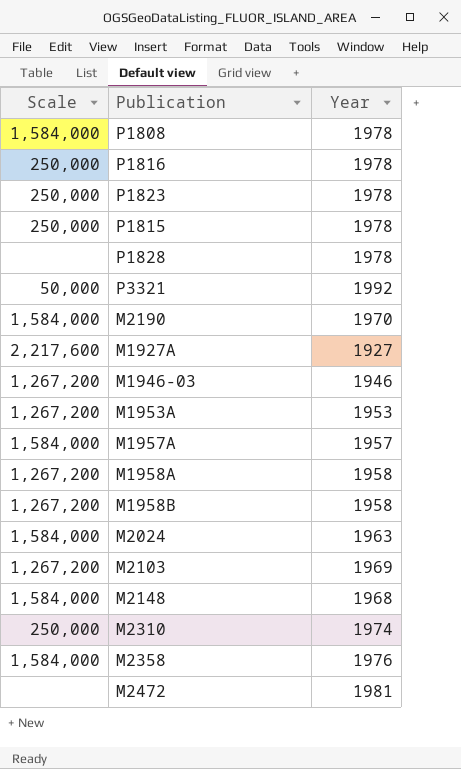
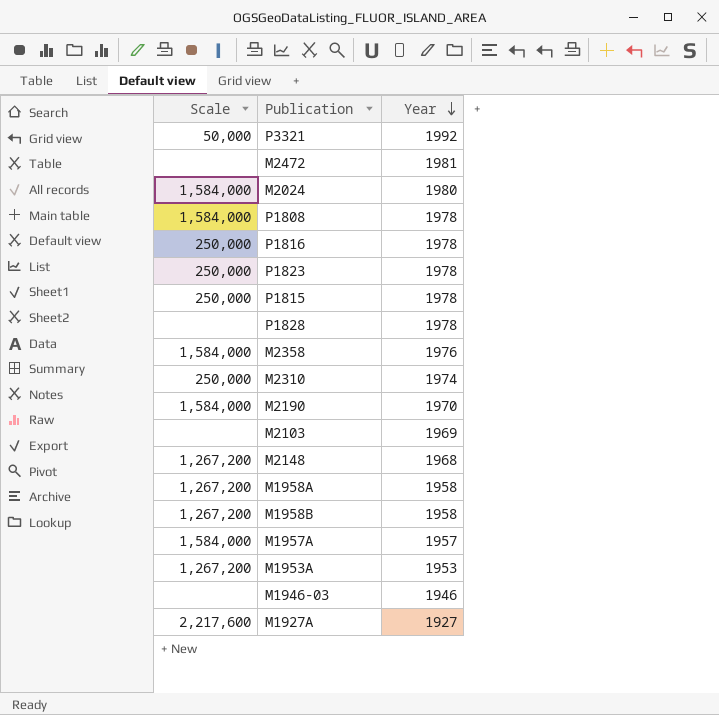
row order: none -> Year descending
M2024 | Year: 1963 -> 1980
M2103 | Scale: 1,267,200 -> none
M2148 | Scale: 1,584,000 -> 1,267,200
M1946-03 | Scale: 1,267,200 -> none

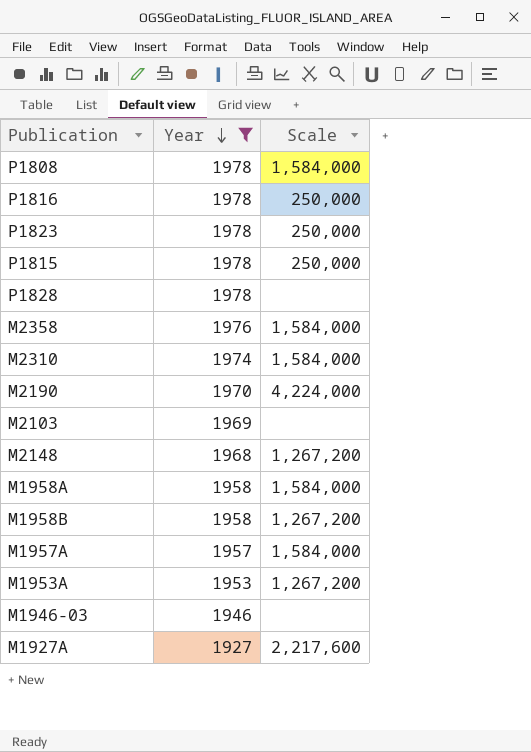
filter: none -> Year <= 1978
column Scale | position: 1 -> 3
M2310 | Scale: 250,000 -> 1,584,000
M2190 | Scale: 1,584,000 -> 4,224,000
M1958A | Scale: 1,267,200 -> 1,584,000

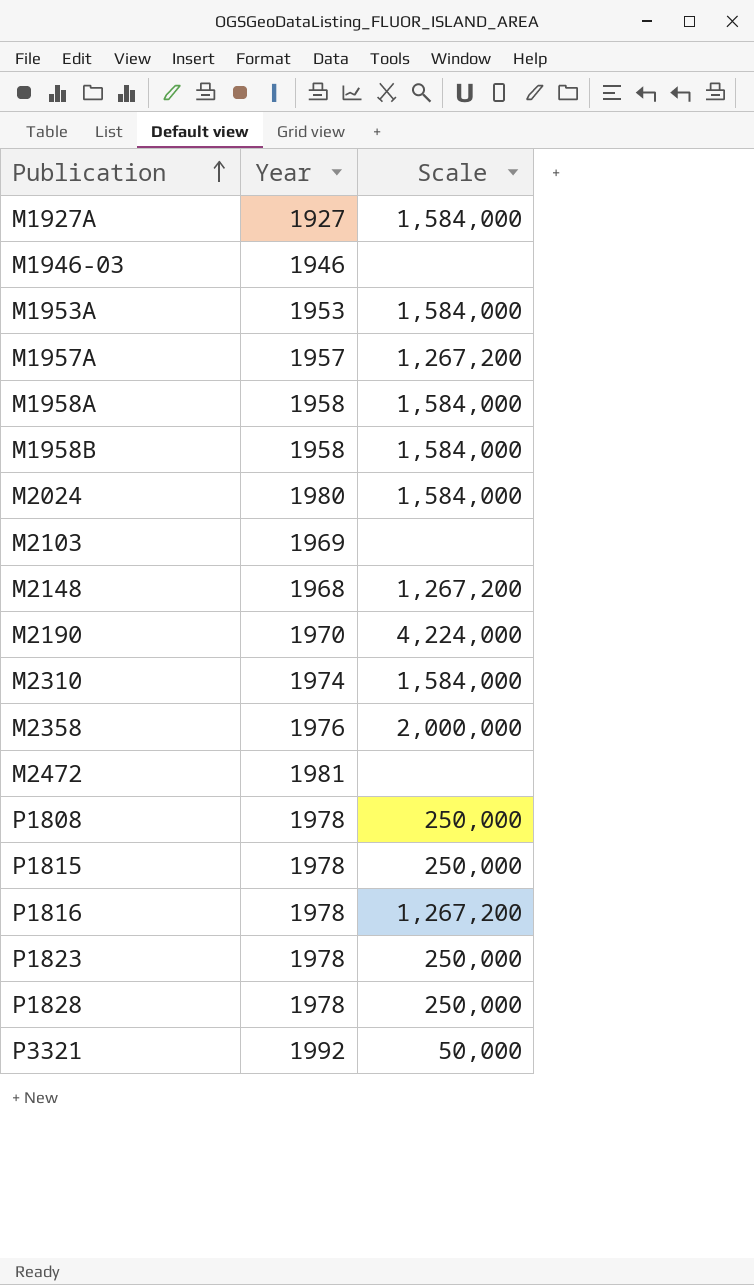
filter: Year <= 1978 -> none
row order: Year descending -> Publication ascending
M1927A | Scale: 2,217,600 -> 1,584,000
M1953A | Scale: 1,267,200 -> 1,584,000
M1957A | Scale: 1,584,000 -> 1,267,200
M1958B | Scale: 1,267,200 -> 1,584,000
M2358 | Scale: 1,584,000 -> 2,000,000
P1808 | Scale: 1,584,000 -> 250,000
P1816 | Scale: 250,000 -> 1,267,200
P1828 | Scale: none -> 250,000

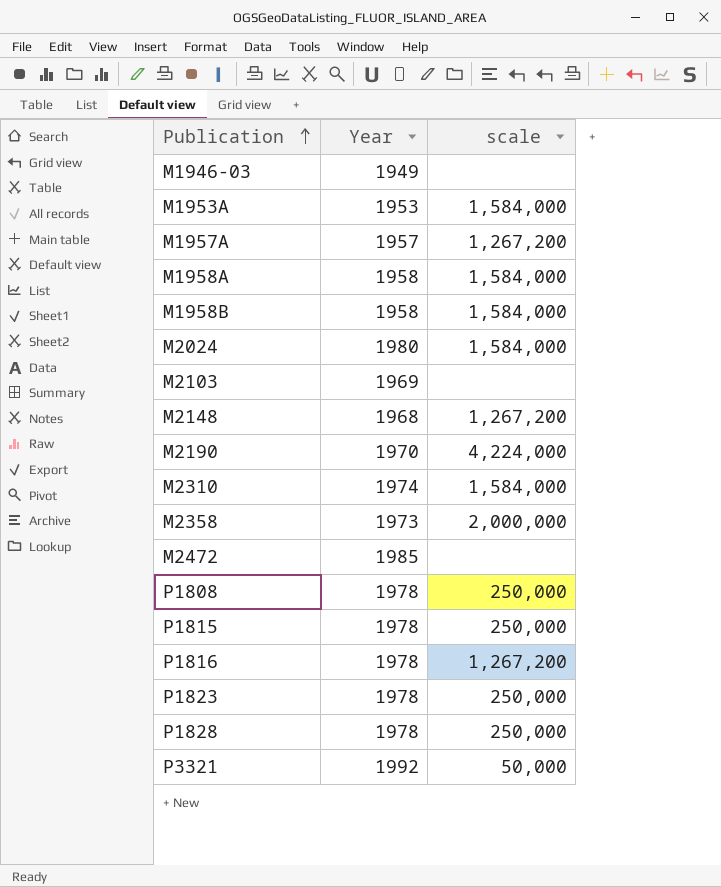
column name: Scale -> scale
row M1927A: 1927 | 1,584,000 -> none
M1946-03 | Year: 1946 -> 1949
M2358 | Year: 1976 -> 1973
M2472 | Year: 1981 -> 1985

